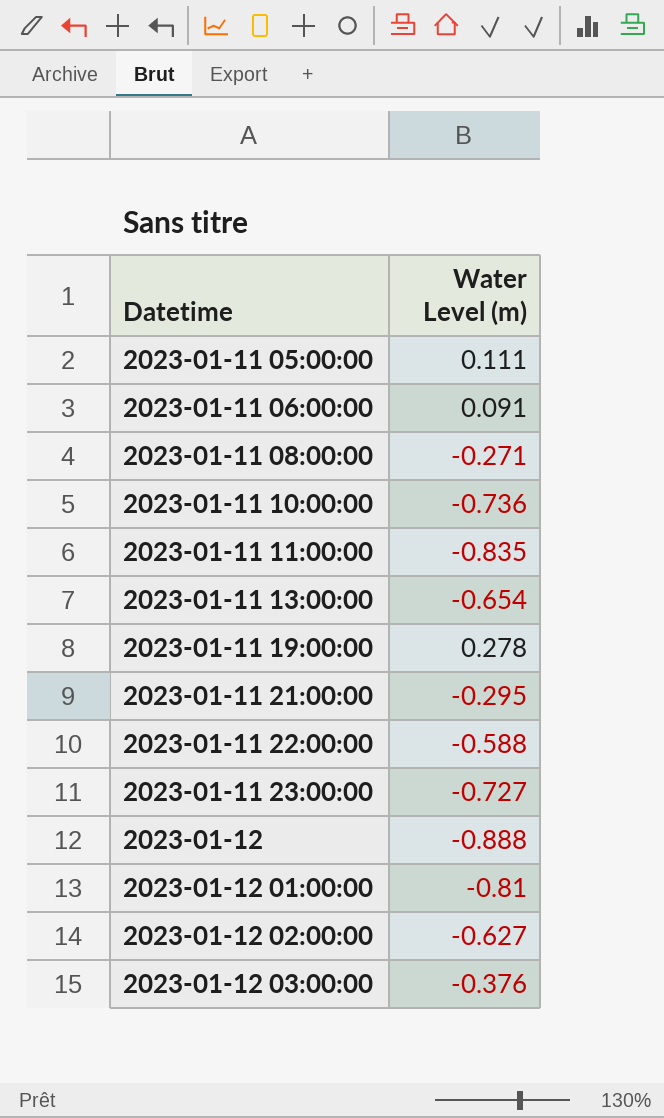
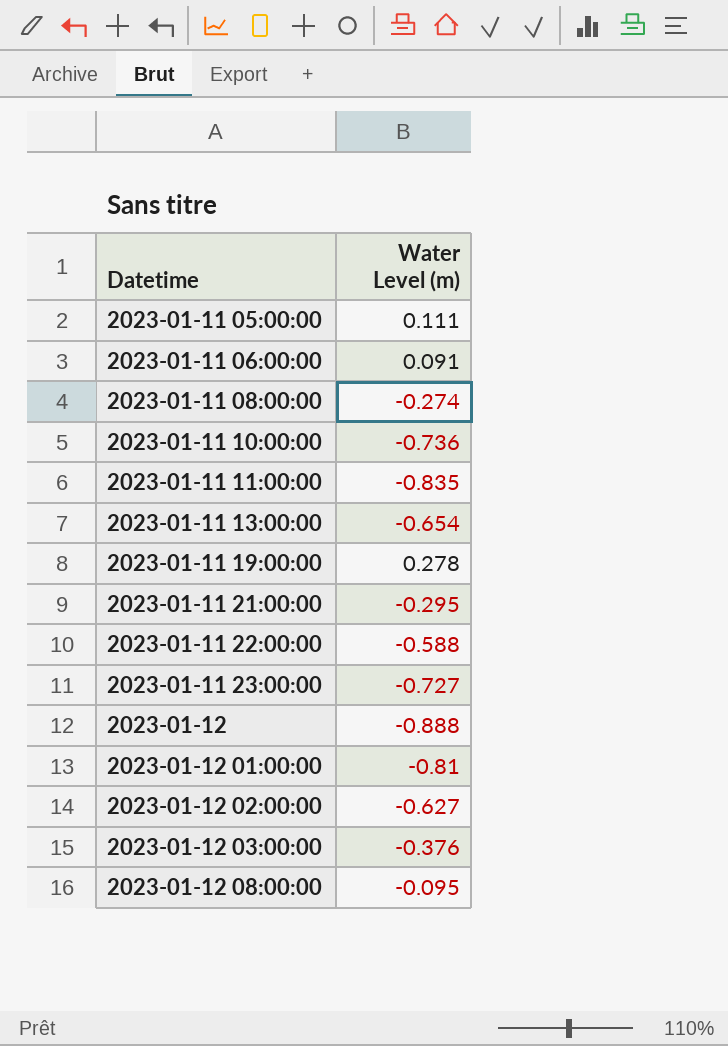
2023-01-11 08:00:00 | Water Level (m): -0.271 -> -0.274
row 2023-01-12 08:00:00: none -> -0.095

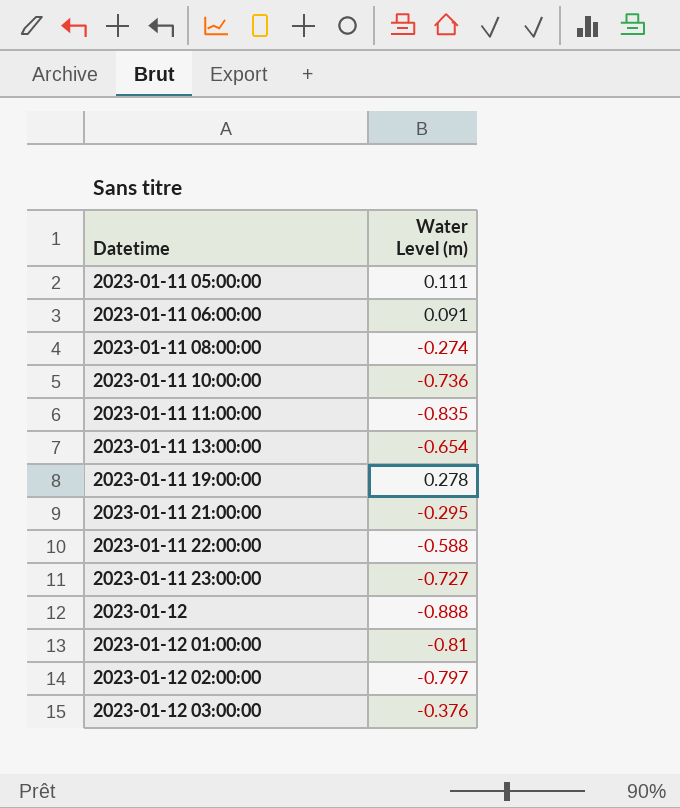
row 2023-01-12 08:00:00: -0.095 -> none
2023-01-12 02:00:00 | Water Level (m): -0.627 -> -0.797

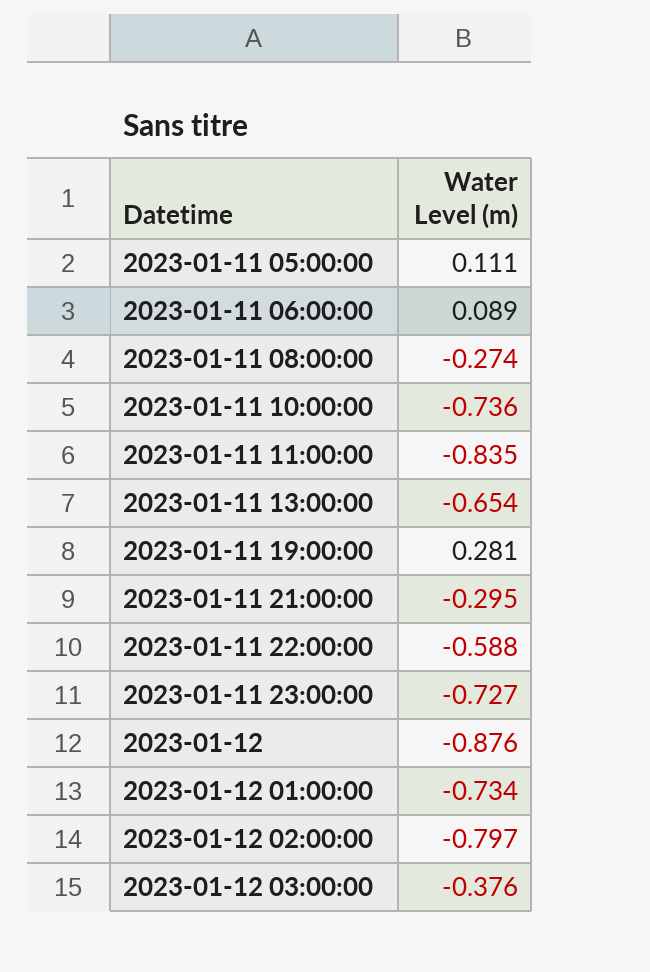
2023-01-11 06:00:00 | Water Level (m): 0.091 -> 0.089
2023-01-11 19:00:00 | Water Level (m): 0.278 -> 0.281
2023-01-12 | Water Level (m): -0.888 -> -0.876
2023-01-12 01:00:00 | Water Level (m): -0.81 -> -0.734

